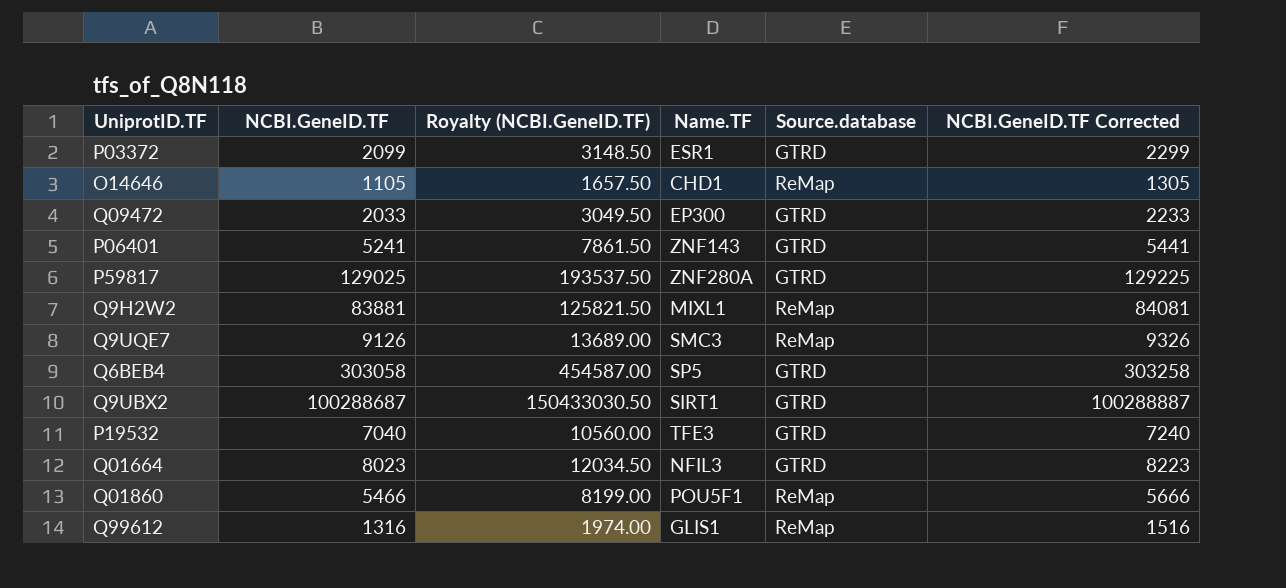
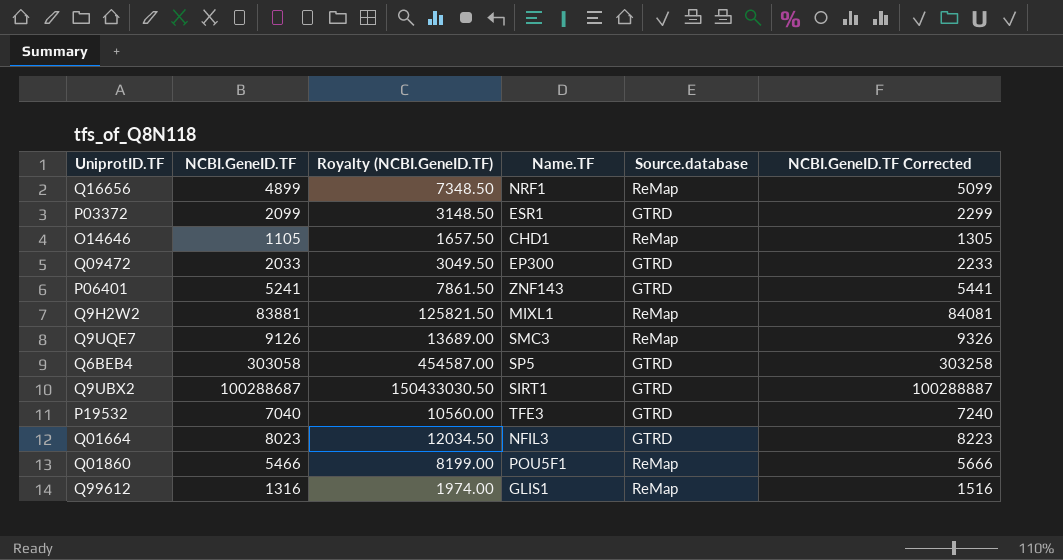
row P59817: 129025 | 193537.50 | ZNF280A | GTRD | 129225 -> none
row Q16656: none -> 4899 | 7348.50 | NRF1 | ReMap | 5099

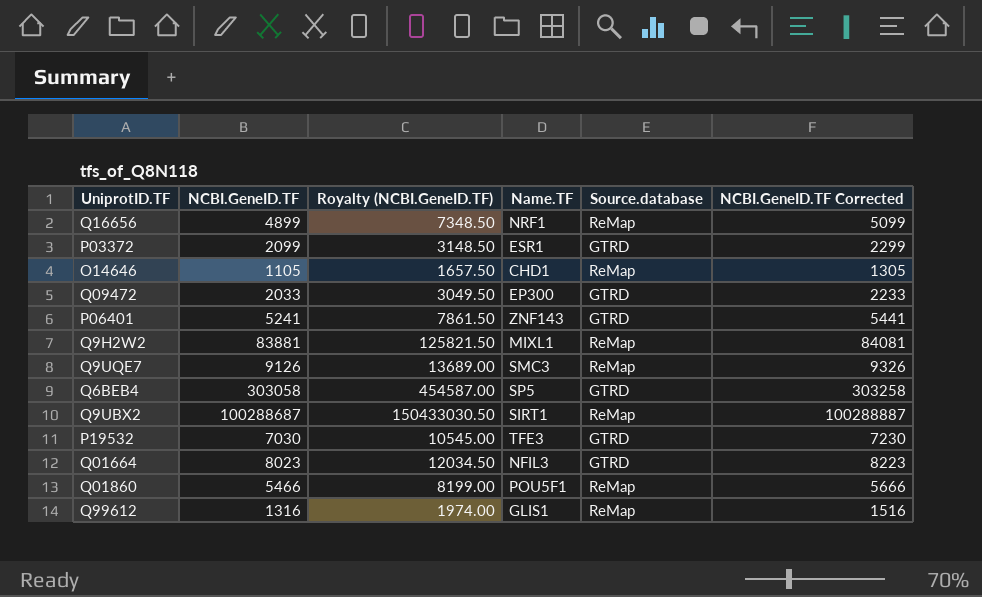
Q9UBX2 | Source.database: GTRD -> ReMap
P19532 | NCBI.GeneID.TF: 7040 -> 7030
P19532 | Royalty (NCBI.GeneID.TF): 10560.00 -> 10545.00
P19532 | NCBI.GeneID.TF Corrected: 7240 -> 7230

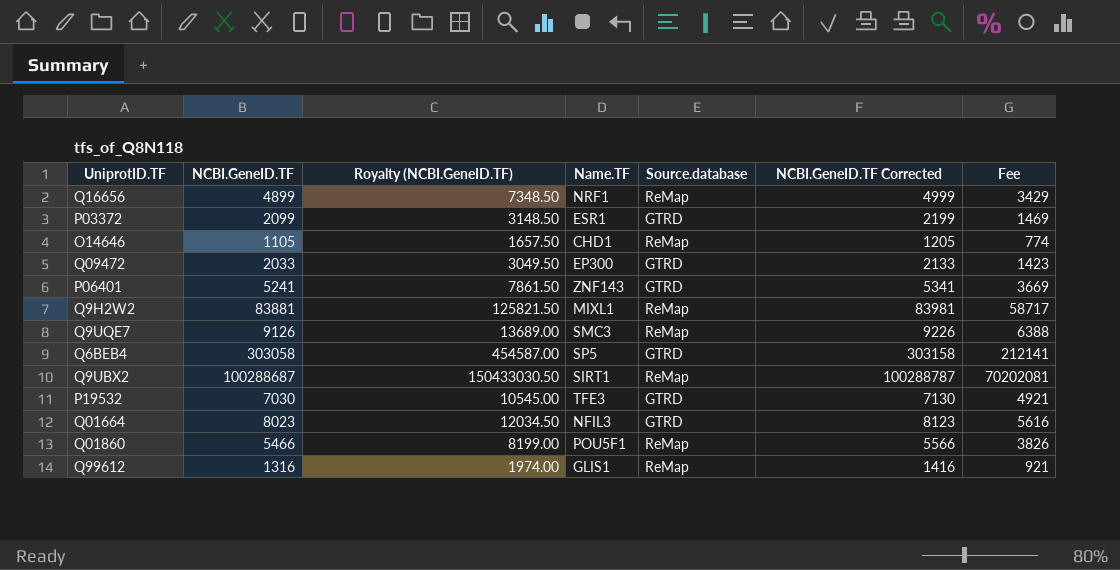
column NCBI.GeneID.TF Corrected | formula: [NCBI.GeneID.TF] + 200 -> [NCBI.GeneID.TF] + 100
column Fee | formula: none -> [NCBI.GeneID.TF] * 0.7

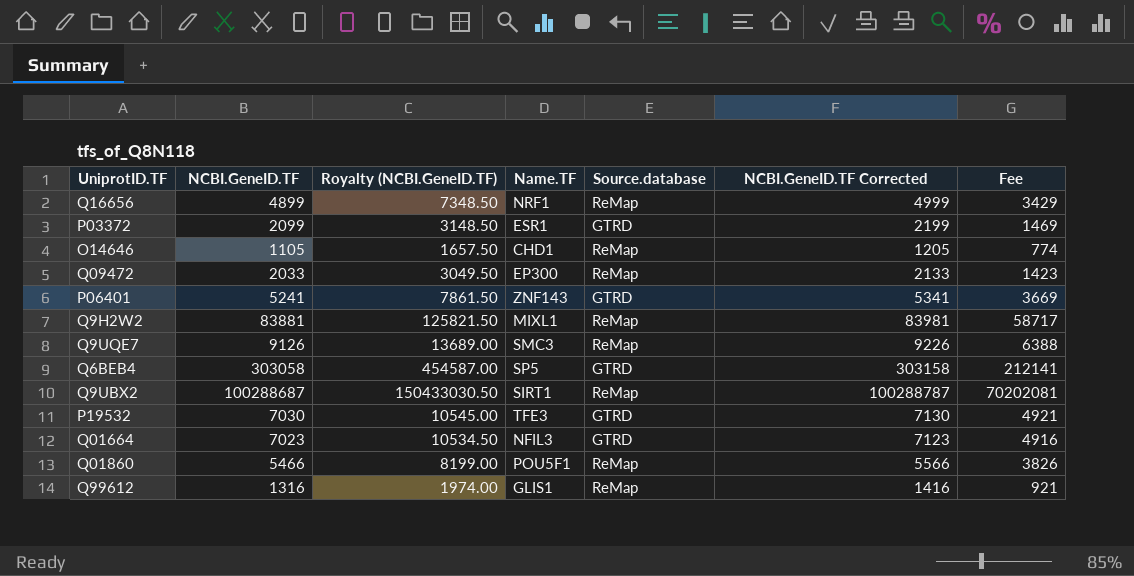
Q09472 | Source.database: GTRD -> ReMap
Q01664 | NCBI.GeneID.TF: 8023 -> 7023
Q01664 | Royalty (NCBI.GeneID.TF): 12034.50 -> 10534.50
Q01664 | NCBI.GeneID.TF Corrected: 8123 -> 7123
Q01664 | Fee: 5616 -> 4916

